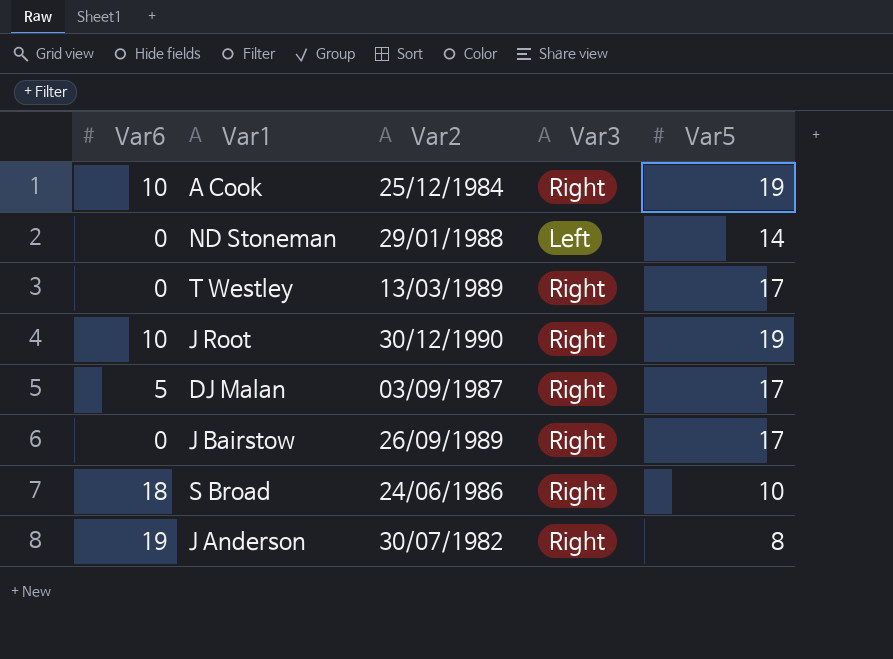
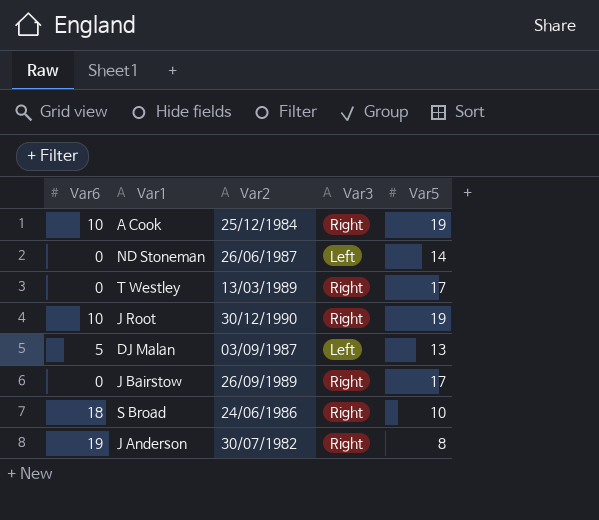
ND Stoneman | Var2: 29/01/1988 -> 26/06/1987
DJ Malan | Var3: Right -> Left
DJ Malan | Var5: 17 -> 13

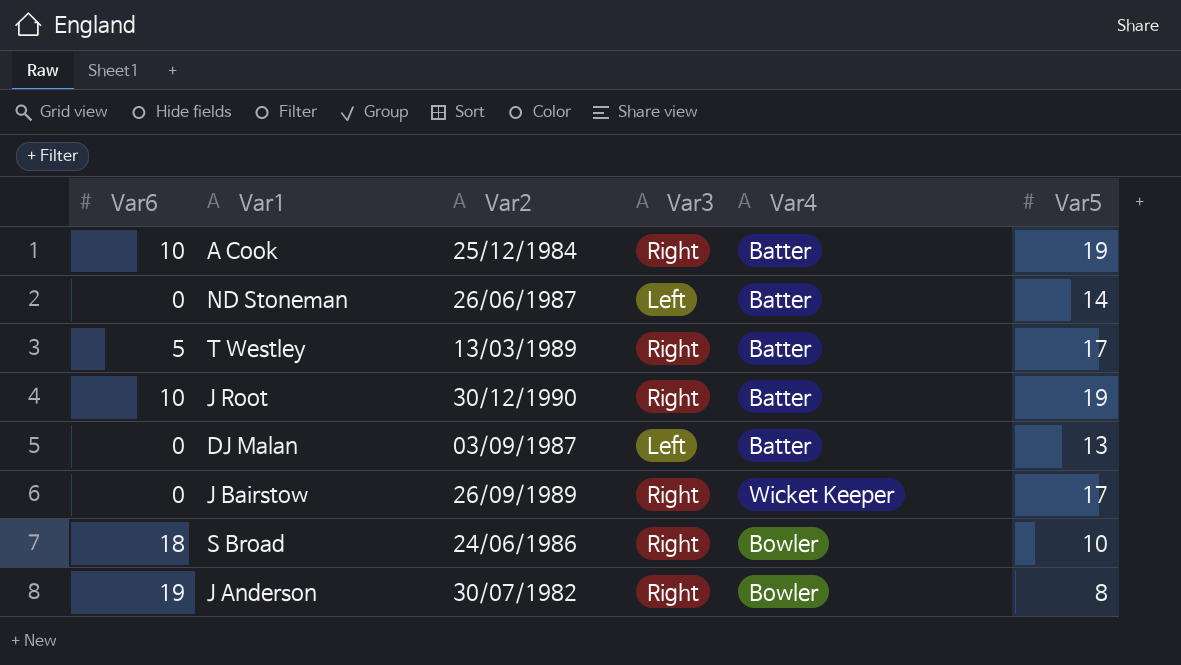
column Var4 | position: none -> 5
T Westley | Var6: 0 -> 5
DJ Malan | Var6: 5 -> 0

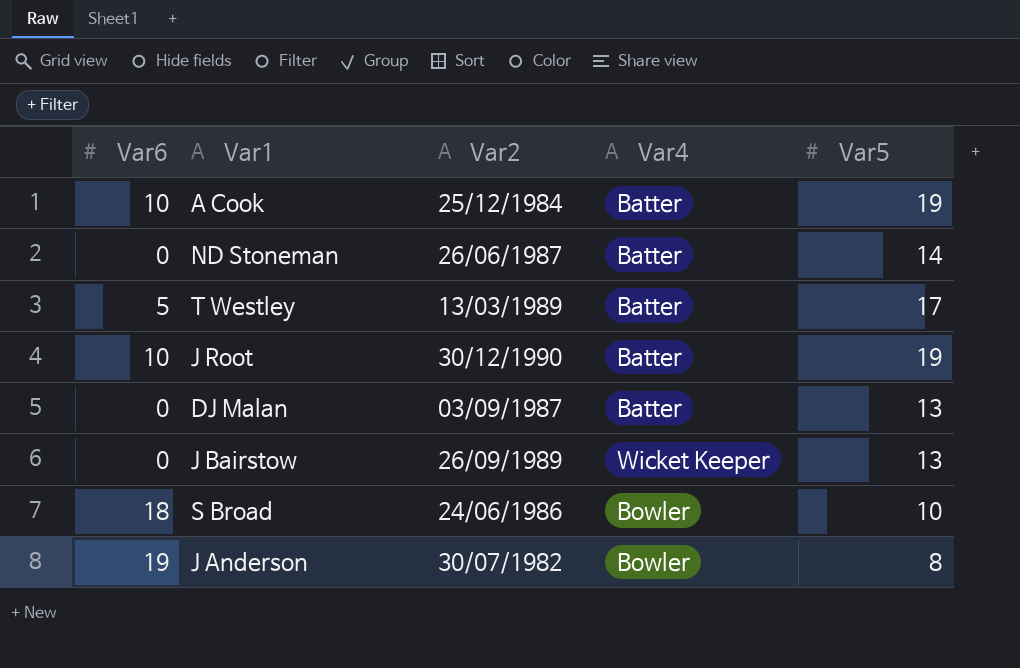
column Var3 | position: 4 -> none
J Bairstow | Var5: 17 -> 13

